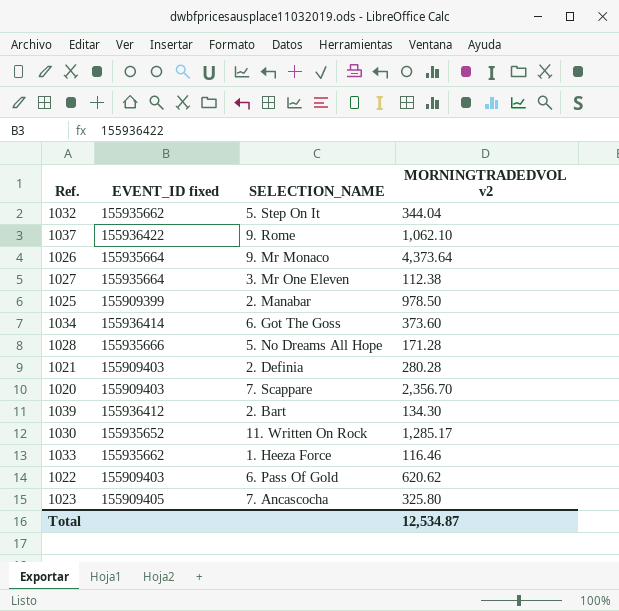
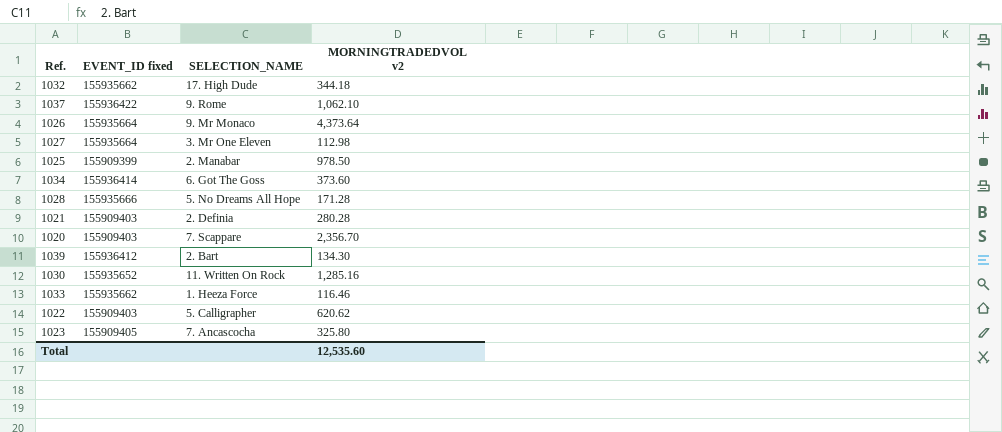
1032 | SELECTION_NAME: 5. Step On It -> 17. High Dude
1032 | MORNINGTRADEDVOL v2: 344.04 -> 344.18
1027 | MORNINGTRADEDVOL v2: 112.38 -> 112.98
1030 | MORNINGTRADEDVOL v2: 1,285.17 -> 1,285.16
1022 | SELECTION_NAME: 6. Pass Of Gold -> 5. Calligrapher
Total | MORNINGTRADEDVOL v2: 12,534.87 -> 12,535.60

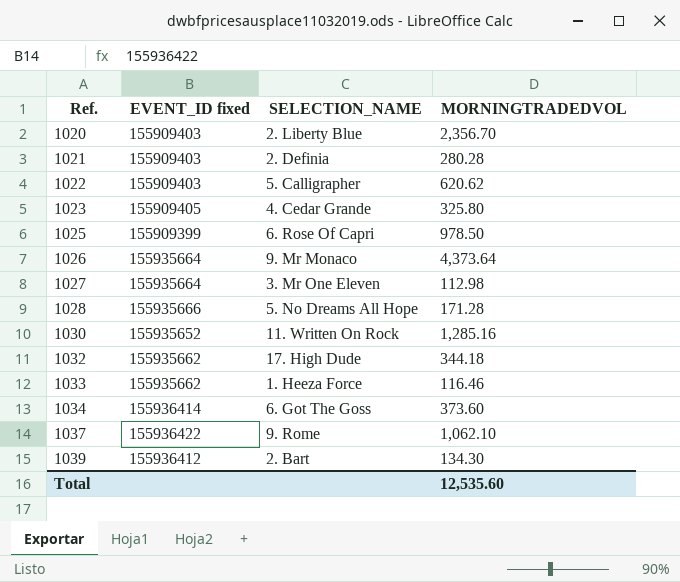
row order: none -> Ref. ascending
column name: MORNINGTRADEDVOL v2 -> MORNINGTRADEDVOL
1020 | SELECTION_NAME: 7. Scappare -> 2. Liberty Blue
1023 | SELECTION_NAME: 7. Ancascocha -> 4. Cedar Grande
1025 | SELECTION_NAME: 2. Manabar -> 6. Rose Of Capri

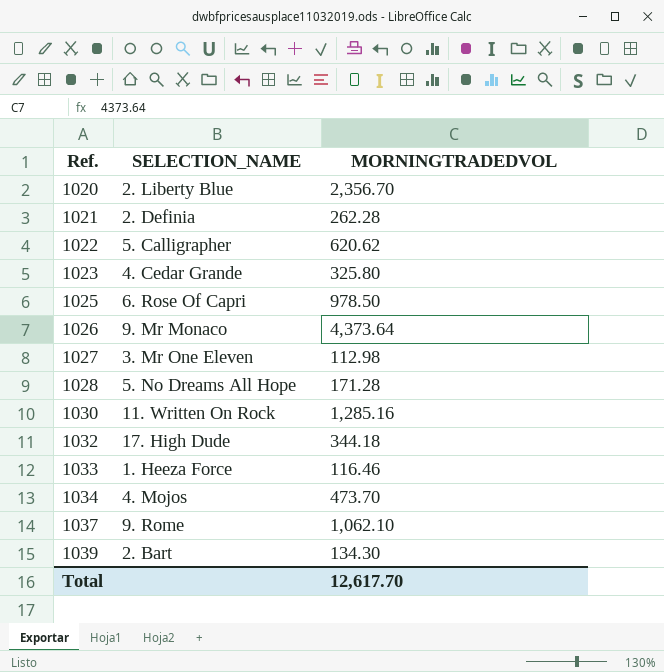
column EVENT_ID fixed | position: 2 -> none
1021 | MORNINGTRADEDVOL: 280.28 -> 262.28
1034 | SELECTION_NAME: 6. Got The Goss -> 4. Mojos
1034 | MORNINGTRADEDVOL: 373.60 -> 473.70
Total | MORNINGTRADEDVOL: 12,535.60 -> 12,617.70

